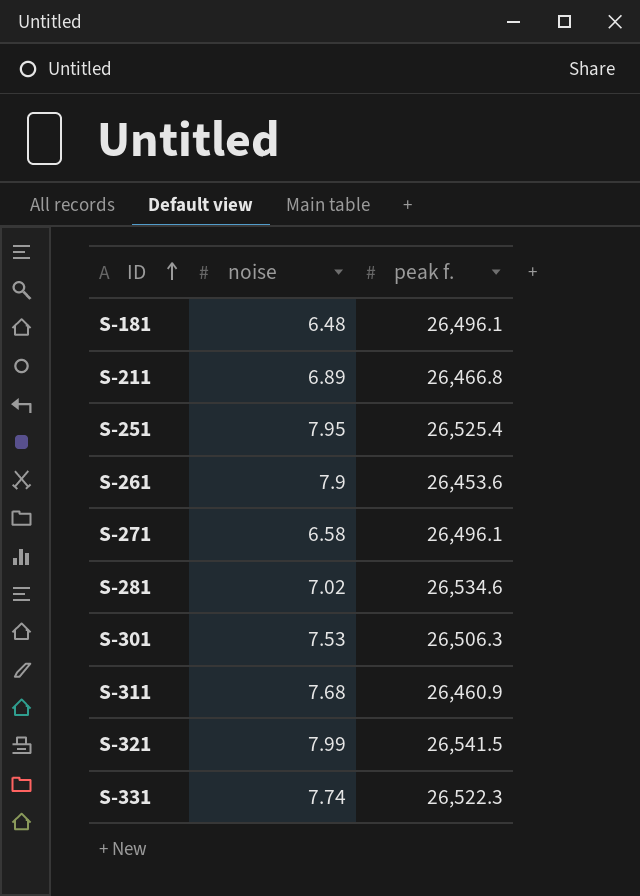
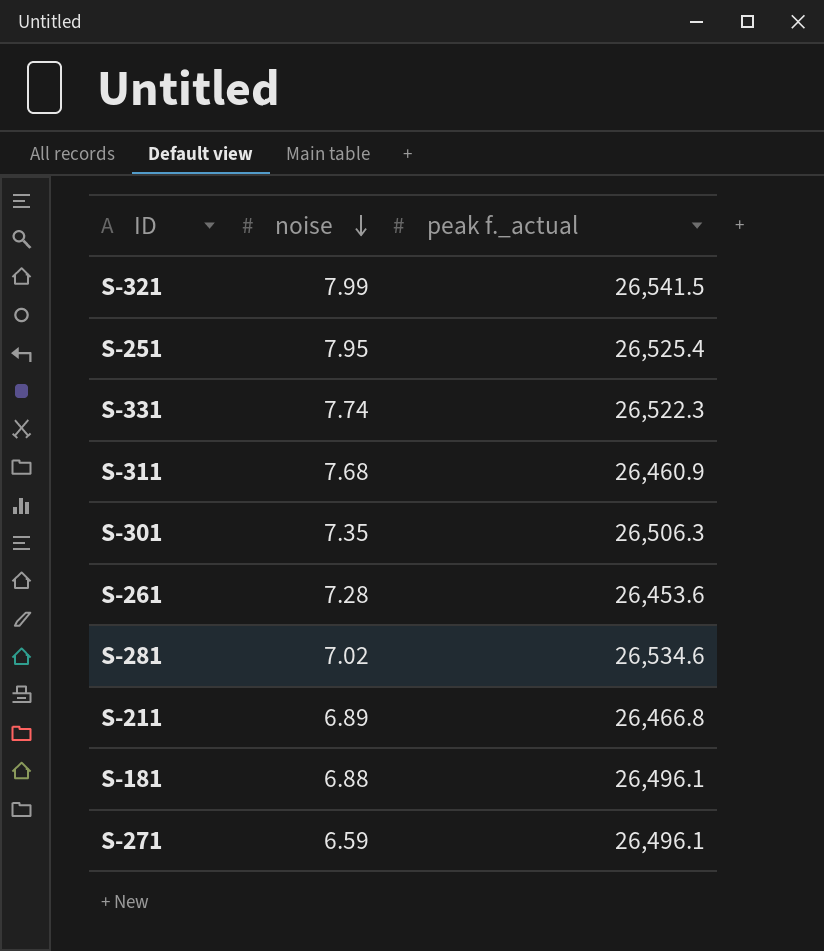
row order: ID ascending -> noise descending
column name: peak f. -> peak f._actual
S-301 | noise: 7.53 -> 7.35
S-261 | noise: 7.9 -> 7.28
S-181 | noise: 6.48 -> 6.88
S-271 | noise: 6.58 -> 6.59

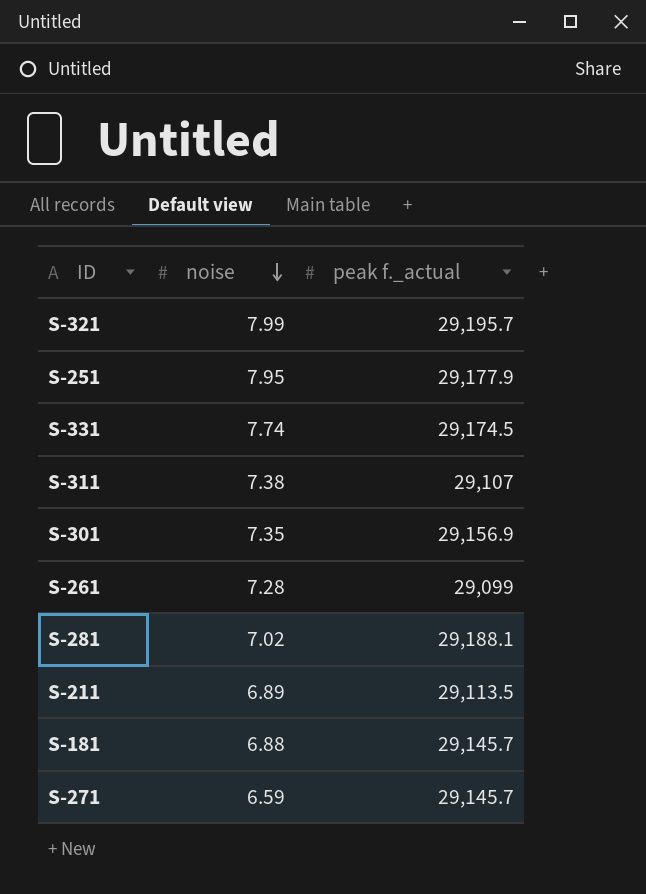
S-321 | peak f._actual: 26,541.5 -> 29,195.7
S-251 | peak f._actual: 26,525.4 -> 29,177.9
S-331 | peak f._actual: 26,522.3 -> 29,174.5
S-311 | noise: 7.68 -> 7.38
S-311 | peak f._actual: 26,460.9 -> 29,107
S-301 | peak f._actual: 26,506.3 -> 29,156.9
S-261 | peak f._actual: 26,453.6 -> 29,099
S-281 | peak f._actual: 26,534.6 -> 29,188.1
S-211 | peak f._actual: 26,466.8 -> 29,113.5
S-181 | peak f._actual: 26,496.1 -> 29,145.7
S-271 | peak f._actual: 26,496.1 -> 29,145.7

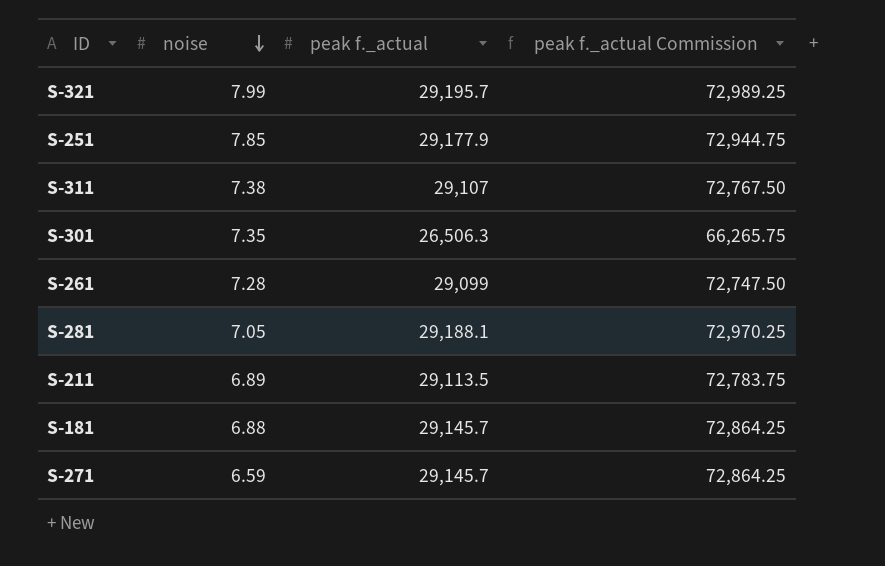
column peak f._actual Commission | formula: none -> [peak f._actual] * 2.5
row S-331: 7.74 | 29,174.5 -> none
S-251 | noise: 7.95 -> 7.85
S-301 | peak f._actual: 29,156.9 -> 26,506.3
S-281 | noise: 7.02 -> 7.05

